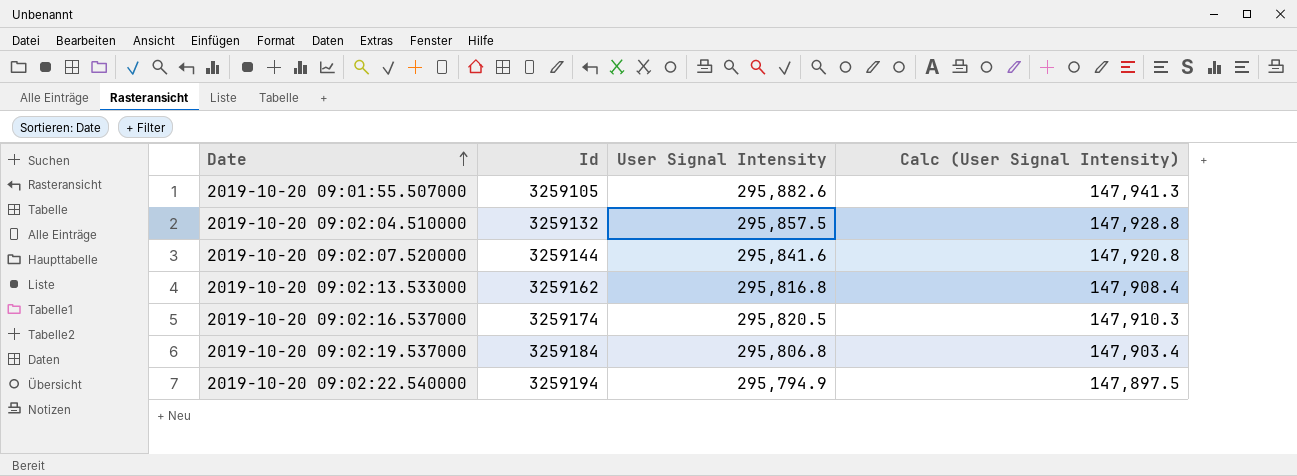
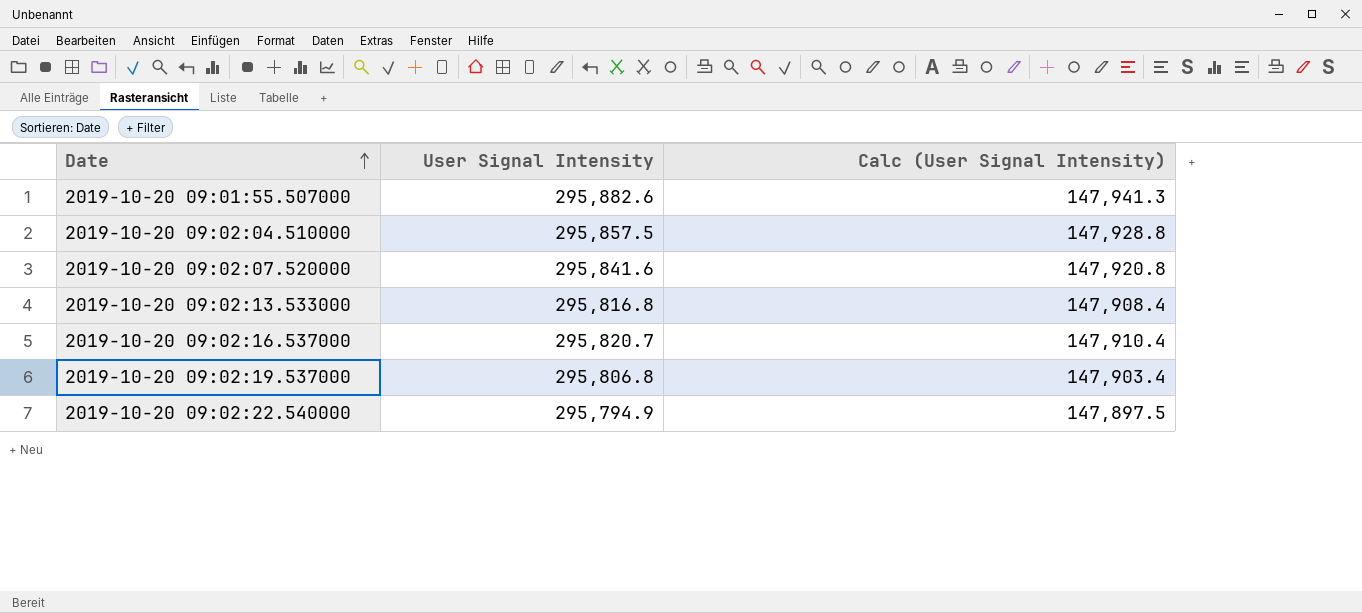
column Id | position: 2 -> none
2019-10-20 09:02:16.537000 | User Signal Intensity: 295,820.5 -> 295,820.7
2019-10-20 09:02:16.537000 | Calc (User Signal Intensity): 147,910.3 -> 147,910.4

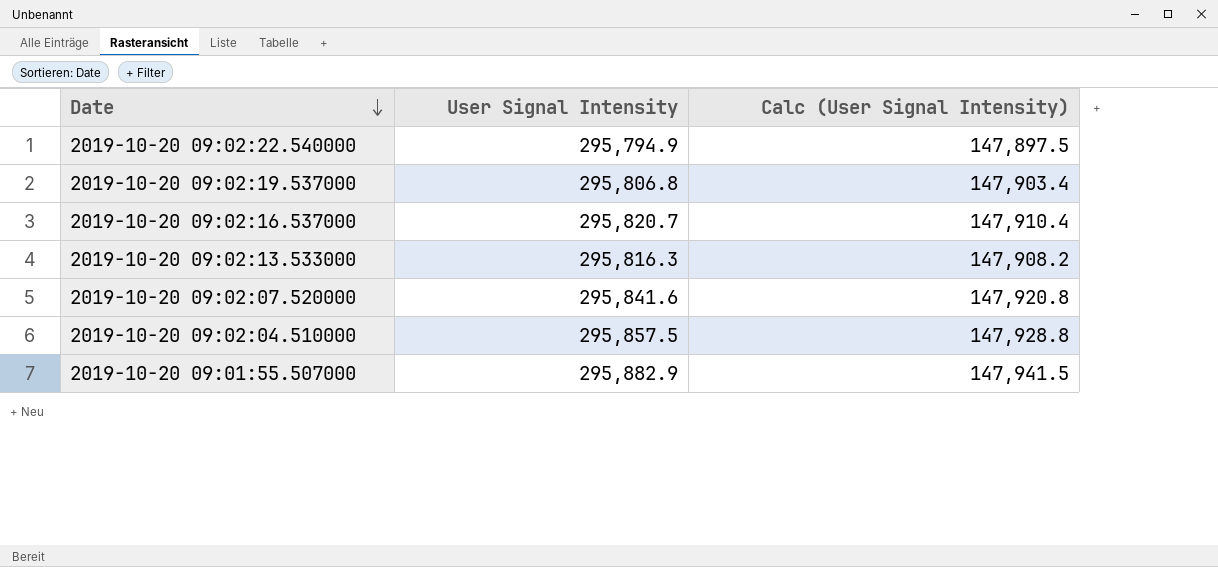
row order: Date ascending -> Date descending
2019-10-20 09:02:13.533000 | User Signal Intensity: 295,816.8 -> 295,816.3
2019-10-20 09:02:13.533000 | Calc (User Signal Intensity): 147,908.4 -> 147,908.2
2019-10-20 09:01:55.507000 | User Signal Intensity: 295,882.6 -> 295,882.9
2019-10-20 09:01:55.507000 | Calc (User Signal Intensity): 147,941.3 -> 147,941.5

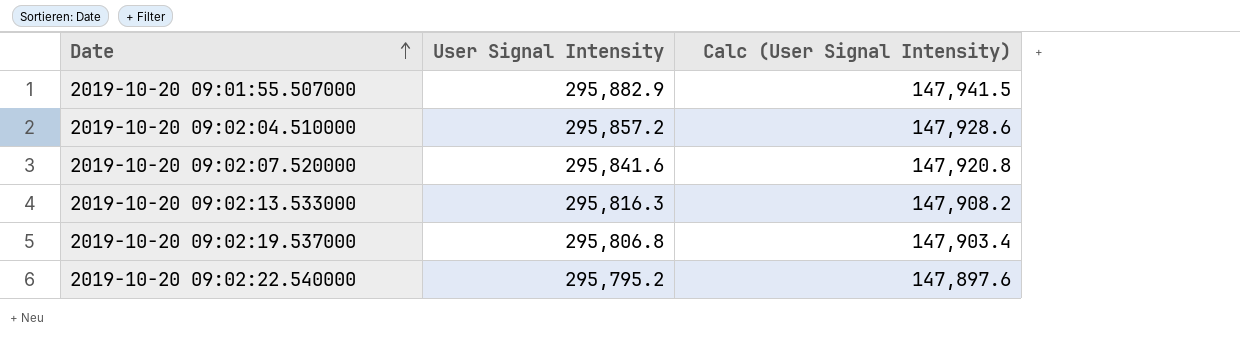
row order: Date descending -> Date ascending
row 2019-10-20 09:02:16.537000: 295,820.7 | 147,910.4 -> none
2019-10-20 09:02:04.510000 | User Signal Intensity: 295,857.5 -> 295,857.2
2019-10-20 09:02:04.510000 | Calc (User Signal Intensity): 147,928.8 -> 147,928.6
2019-10-20 09:02:22.540000 | User Signal Intensity: 295,794.9 -> 295,795.2
2019-10-20 09:02:22.540000 | Calc (User Signal Intensity): 147,897.5 -> 147,897.6

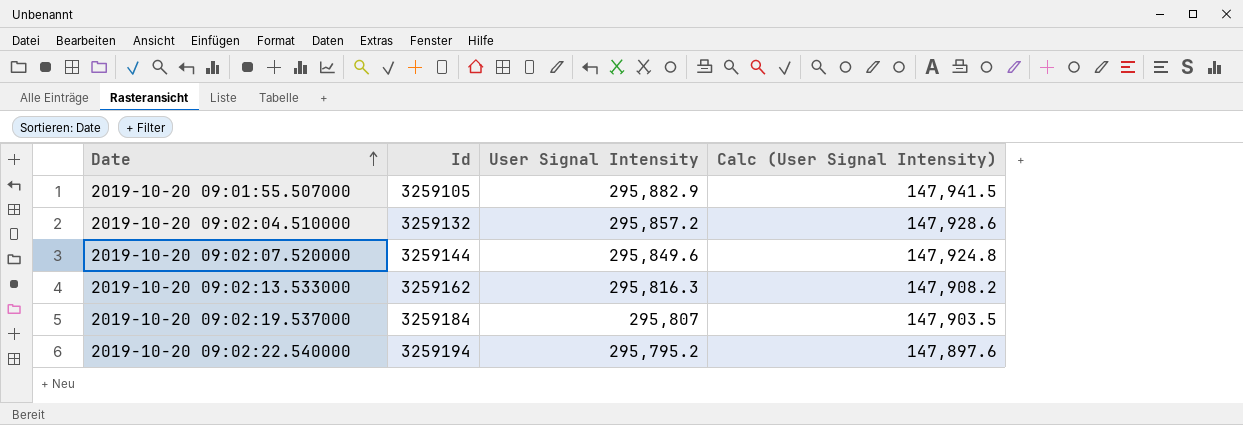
column Id | position: none -> 2
2019-10-20 09:02:07.520000 | User Signal Intensity: 295,841.6 -> 295,849.6
2019-10-20 09:02:07.520000 | Calc (User Signal Intensity): 147,920.8 -> 147,924.8
2019-10-20 09:02:19.537000 | User Signal Intensity: 295,806.8 -> 295,807
2019-10-20 09:02:19.537000 | Calc (User Signal Intensity): 147,903.4 -> 147,903.5

